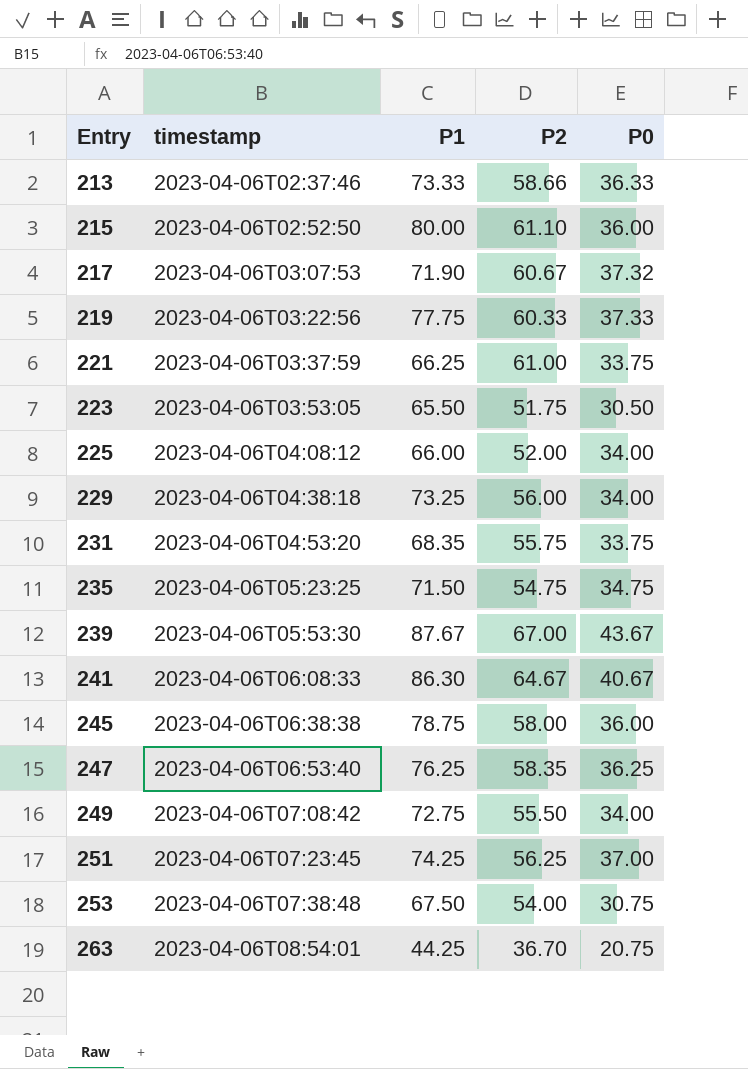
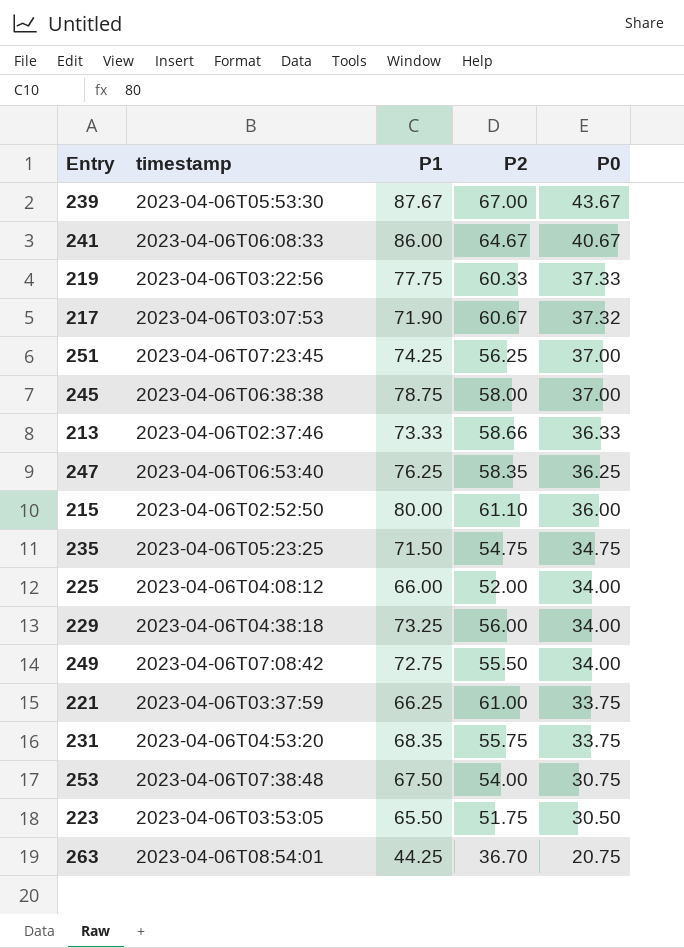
row order: Entry ascending -> P0 descending
241 | P1: 86.30 -> 86.00
245 | P0: 36.00 -> 37.00

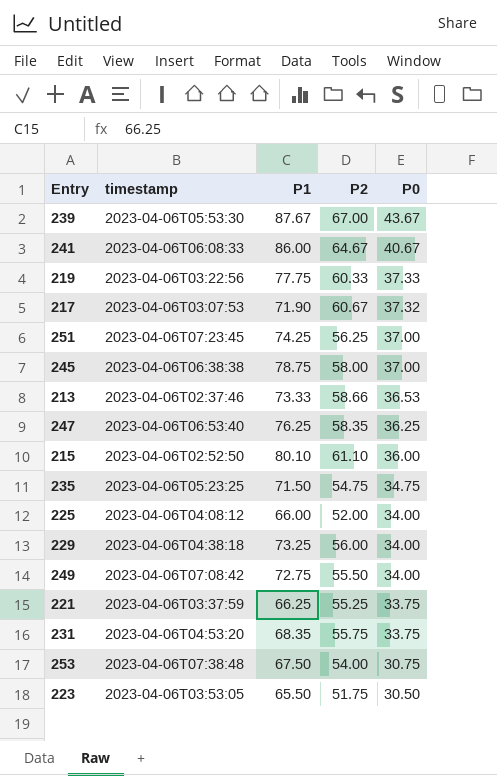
row 263: 2023-04-06T08:54:01 | 44.25 | 36.70 | 20.75 -> none
213 | P0: 36.33 -> 36.53
215 | P1: 80.00 -> 80.10
221 | P2: 61.00 -> 55.25

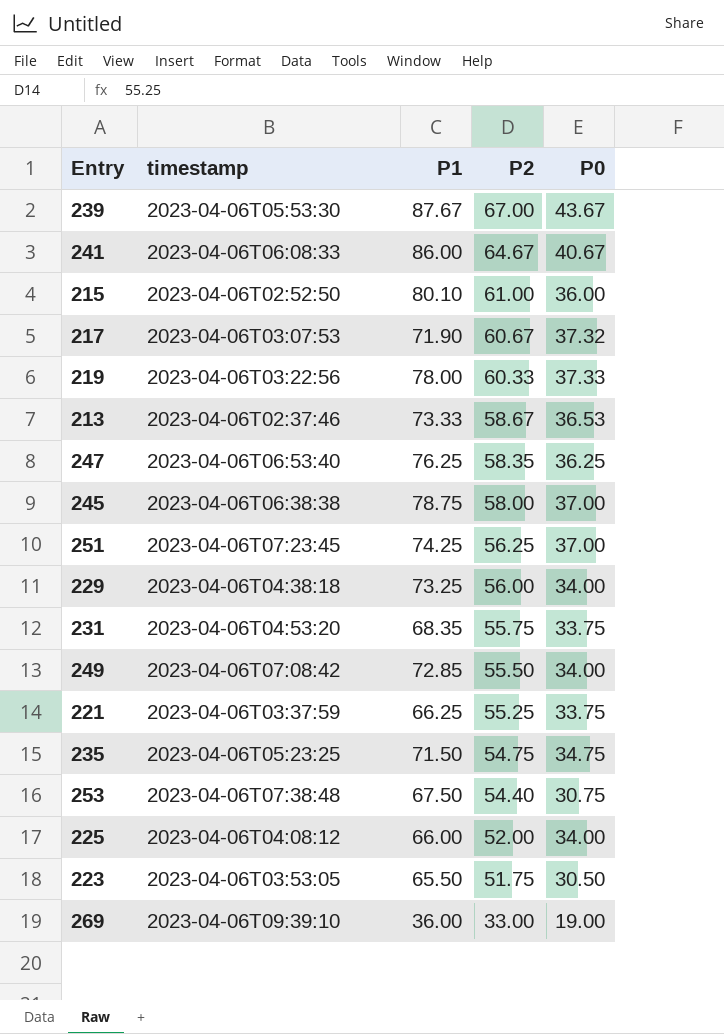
row order: P0 descending -> P2 descending
215 | P2: 61.10 -> 61.00
219 | P1: 77.75 -> 78.00
213 | P2: 58.66 -> 58.67
249 | P1: 72.75 -> 72.85
253 | P2: 54.00 -> 54.40
row 269: none -> 2023-04-06T09:39:10 | 36.00 | 33.00 | 19.00

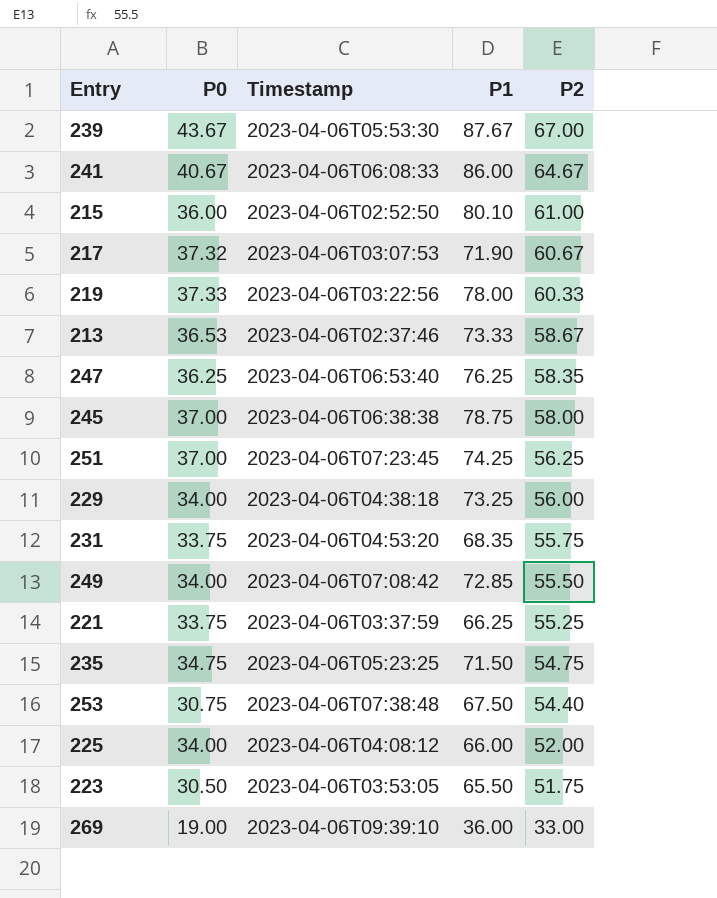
column P0 | position: 5 -> 2
column name: timestamp -> Timestamp

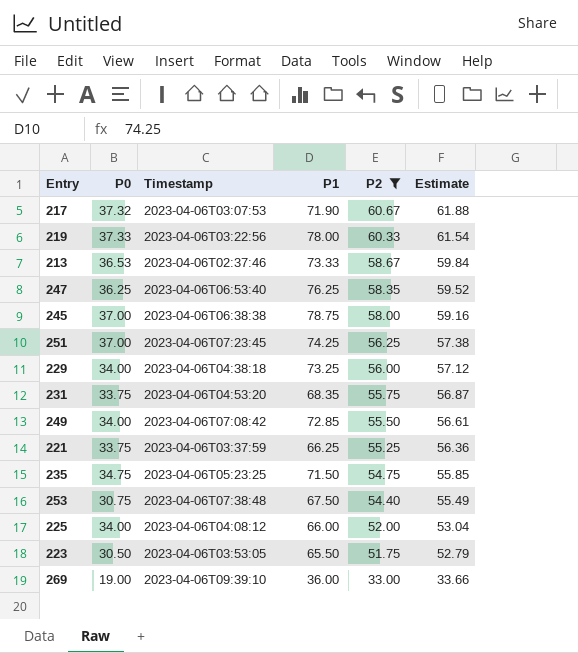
filter: none -> P2 <= 60.67
column Estimate | formula: none -> [P2] * 1.02

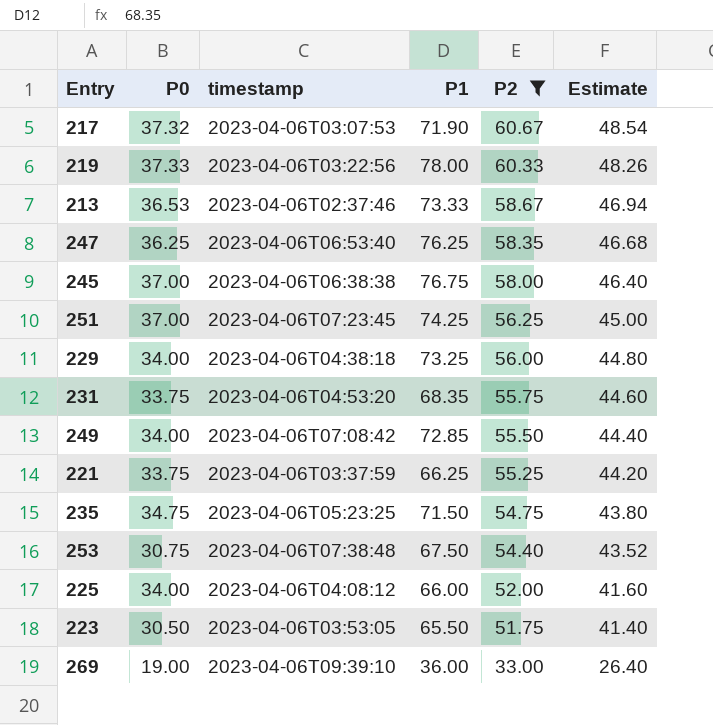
column name: Timestamp -> timestamp
column Estimate | formula: [P2] * 1.02 -> [P2] * 0.8
245 | P1: 78.75 -> 76.75

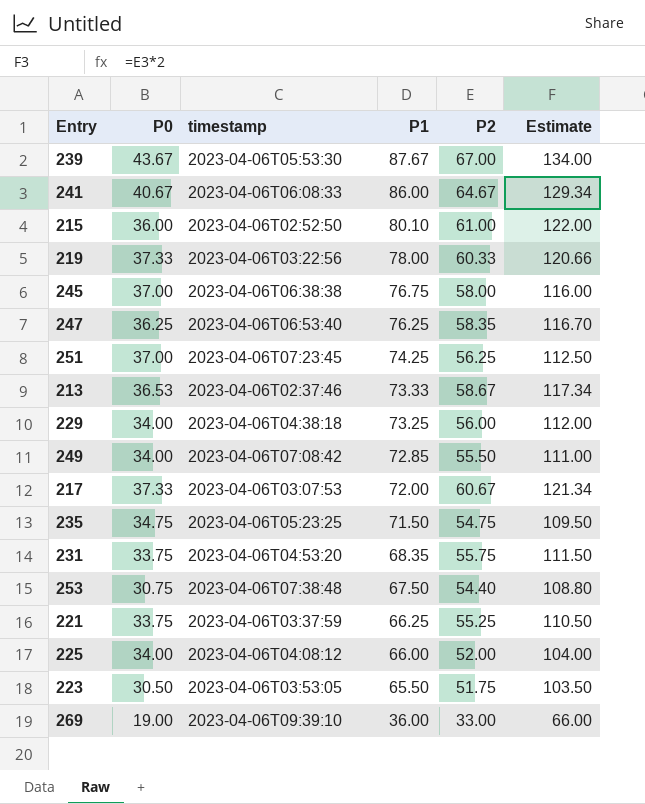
filter: P2 <= 60.67 -> none
row order: P2 descending -> P1 descending
column Estimate | formula: [P2] * 0.8 -> [P2] * 2
217 | P0: 37.32 -> 37.33
217 | P1: 71.90 -> 72.00

